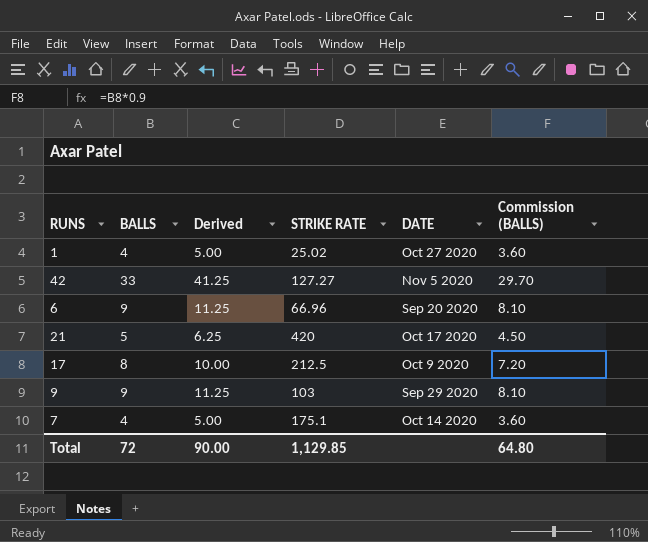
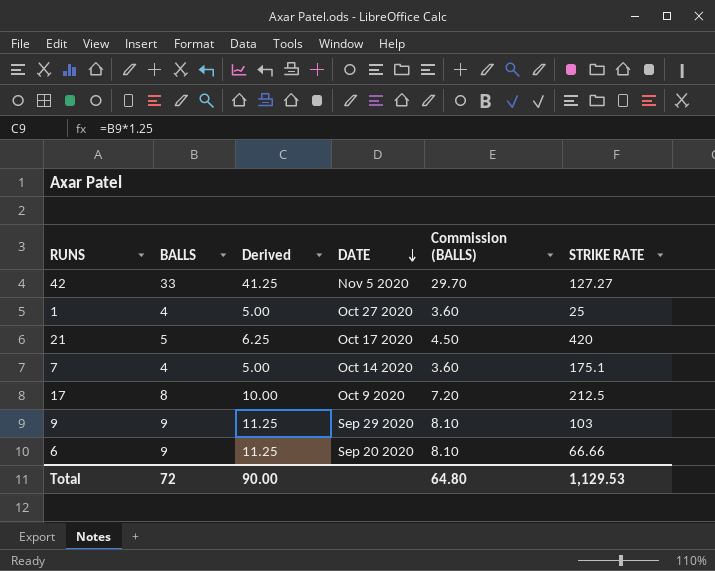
row order: none -> DATE descending
column STRIKE RATE | position: 4 -> 6
1 | STRIKE RATE: 25.02 -> 25
6 | STRIKE RATE: 66.96 -> 66.66
Total | STRIKE RATE: 1,129.85 -> 1,129.53

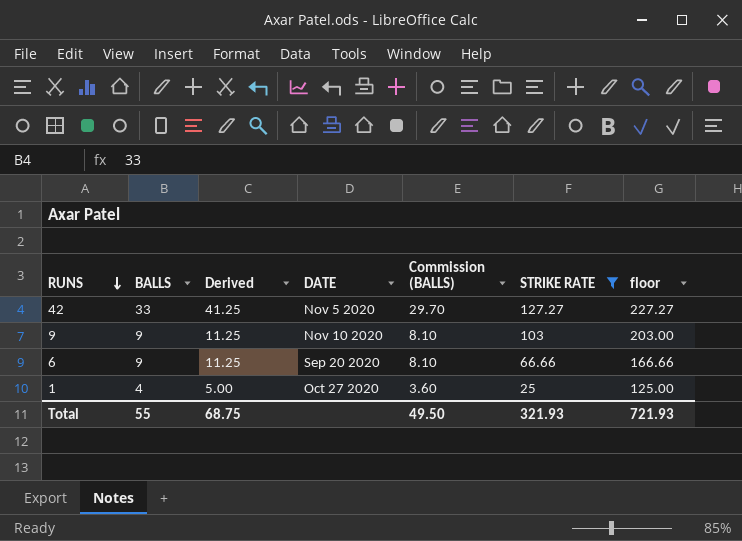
filter: none -> STRIKE RATE <= 127.27
row order: DATE descending -> RUNS descending
column floor | formula: none -> [STRIKE RATE] + 100
9 | DATE: Sep 29 2020 -> Nov 10 2020
Total | BALLS: 72 -> 55
Total | Derived: 90.00 -> 68.75
Total | Commission (BALLS): 64.80 -> 49.50
Total | STRIKE RATE: 1,129.53 -> 321.93

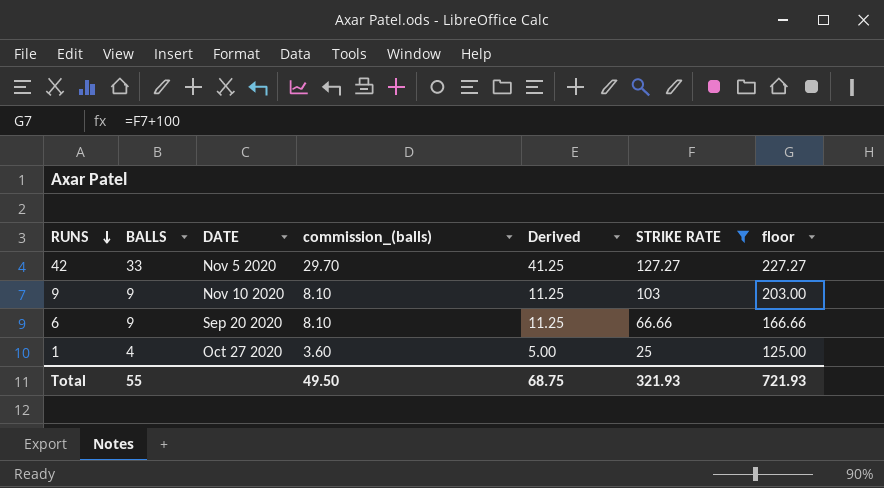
column name: Commission (BALLS) -> commission_(balls)
column Derived | position: 3 -> 5

